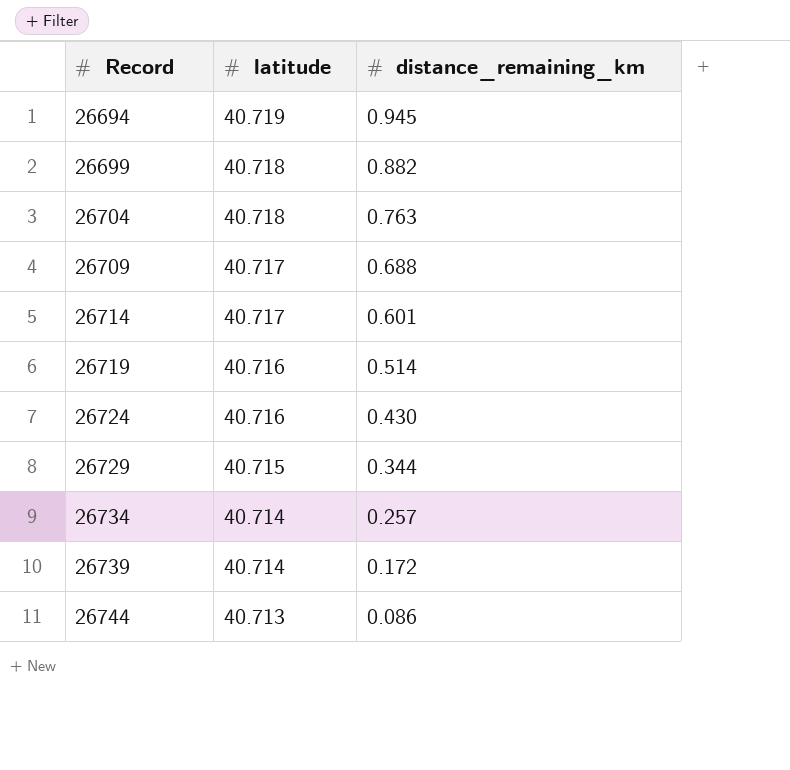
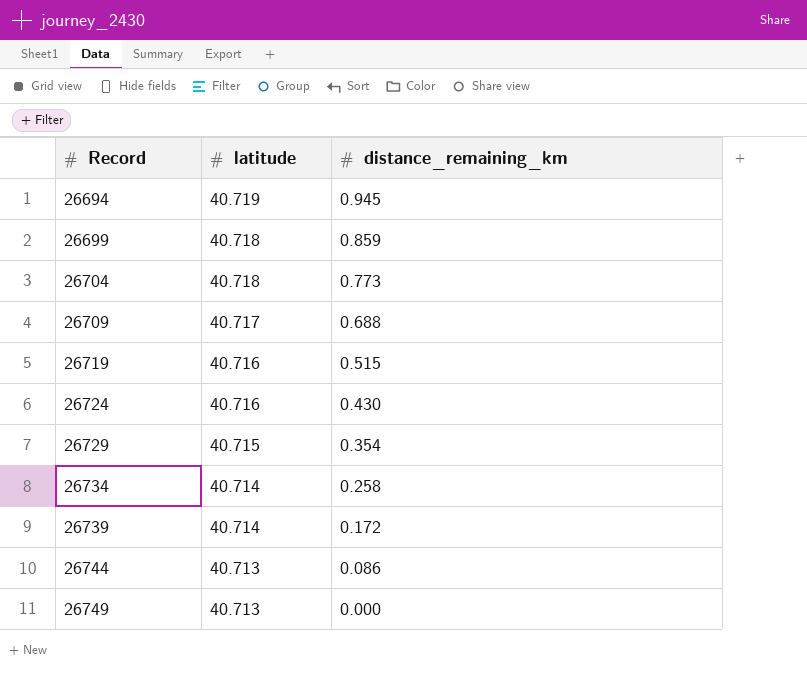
row 26714: 40.717 | 0.601 -> none
26699 | distance_remaining_km: 0.882 -> 0.859
26704 | distance_remaining_km: 0.763 -> 0.773
26719 | distance_remaining_km: 0.514 -> 0.515
26729 | distance_remaining_km: 0.344 -> 0.354
26734 | distance_remaining_km: 0.257 -> 0.258
row 26749: none -> 40.713 | 0.000

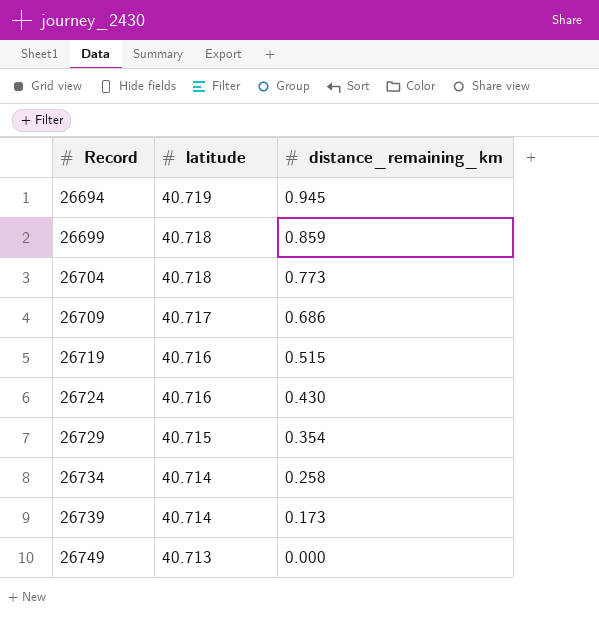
row 26744: 40.713 | 0.086 -> none
26709 | distance_remaining_km: 0.688 -> 0.686
26739 | distance_remaining_km: 0.172 -> 0.173

